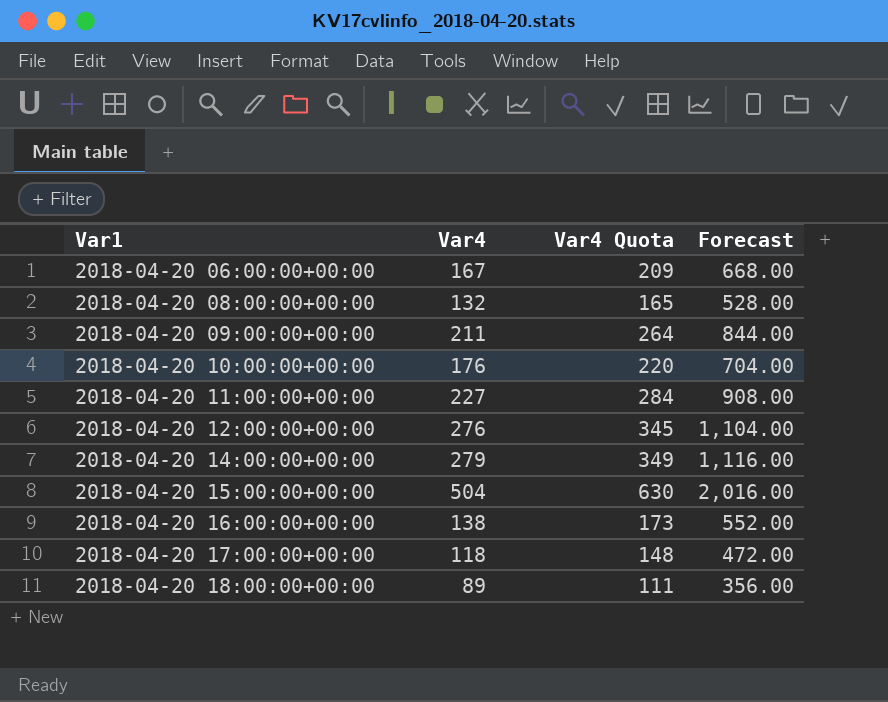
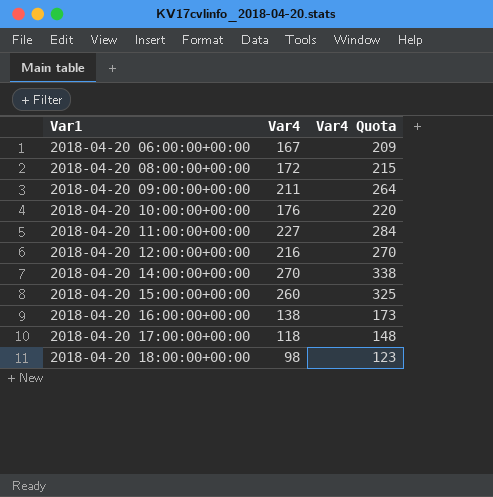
column Forecast | formula: [Var4] * 4 -> none
2018-04-20 08:00:00+00:00 | Var4: 132 -> 172
2018-04-20 08:00:00+00:00 | Var4 Quota: 165 -> 215
2018-04-20 12:00:00+00:00 | Var4: 276 -> 216
2018-04-20 12:00:00+00:00 | Var4 Quota: 345 -> 270
2018-04-20 14:00:00+00:00 | Var4: 279 -> 270
2018-04-20 14:00:00+00:00 | Var4 Quota: 349 -> 338
2018-04-20 15:00:00+00:00 | Var4: 504 -> 260
2018-04-20 15:00:00+00:00 | Var4 Quota: 630 -> 325
2018-04-20 18:00:00+00:00 | Var4: 89 -> 98
2018-04-20 18:00:00+00:00 | Var4 Quota: 111 -> 123

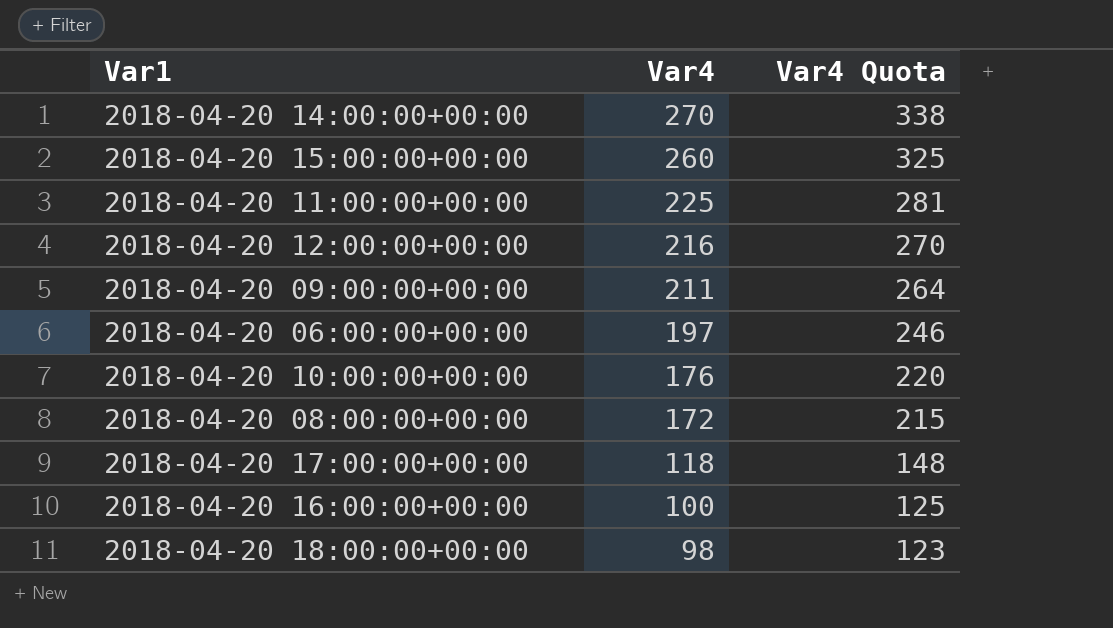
row order: Var1 ascending -> Var4 descending
2018-04-20 11:00:00+00:00 | Var4: 227 -> 225
2018-04-20 11:00:00+00:00 | Var4 Quota: 284 -> 281
2018-04-20 06:00:00+00:00 | Var4: 167 -> 197
2018-04-20 06:00:00+00:00 | Var4 Quota: 209 -> 246
2018-04-20 16:00:00+00:00 | Var4: 138 -> 100
2018-04-20 16:00:00+00:00 | Var4 Quota: 173 -> 125

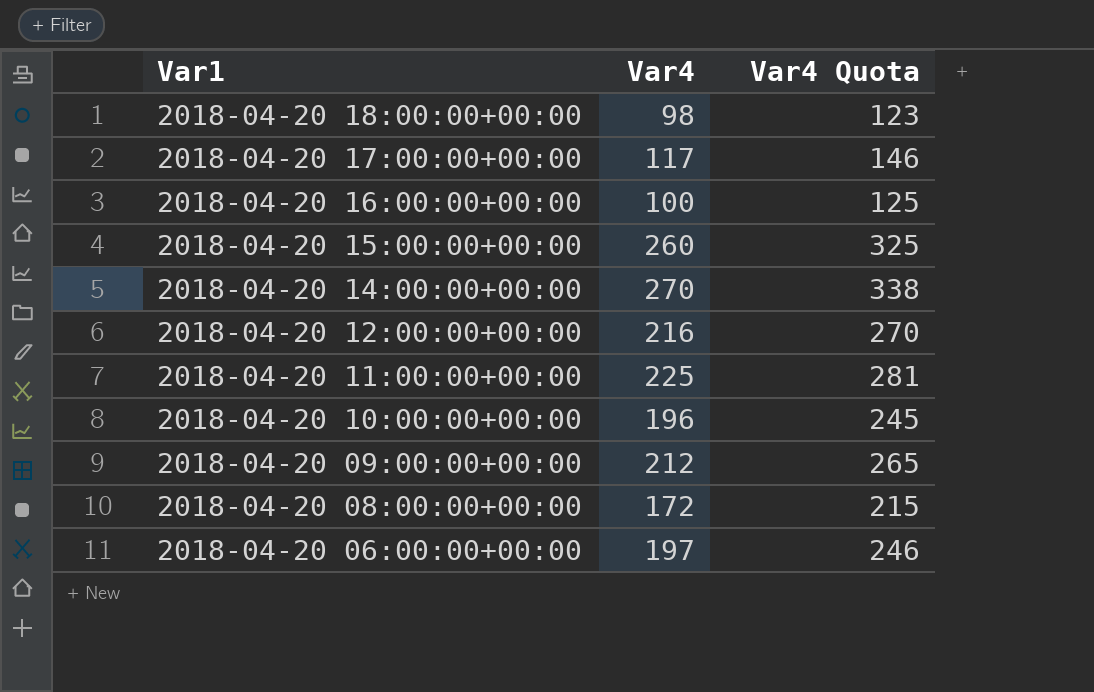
row order: Var4 descending -> Var1 descending
2018-04-20 17:00:00+00:00 | Var4: 118 -> 117
2018-04-20 17:00:00+00:00 | Var4 Quota: 148 -> 146
2018-04-20 10:00:00+00:00 | Var4: 176 -> 196
2018-04-20 10:00:00+00:00 | Var4 Quota: 220 -> 245
2018-04-20 09:00:00+00:00 | Var4: 211 -> 212
2018-04-20 09:00:00+00:00 | Var4 Quota: 264 -> 265

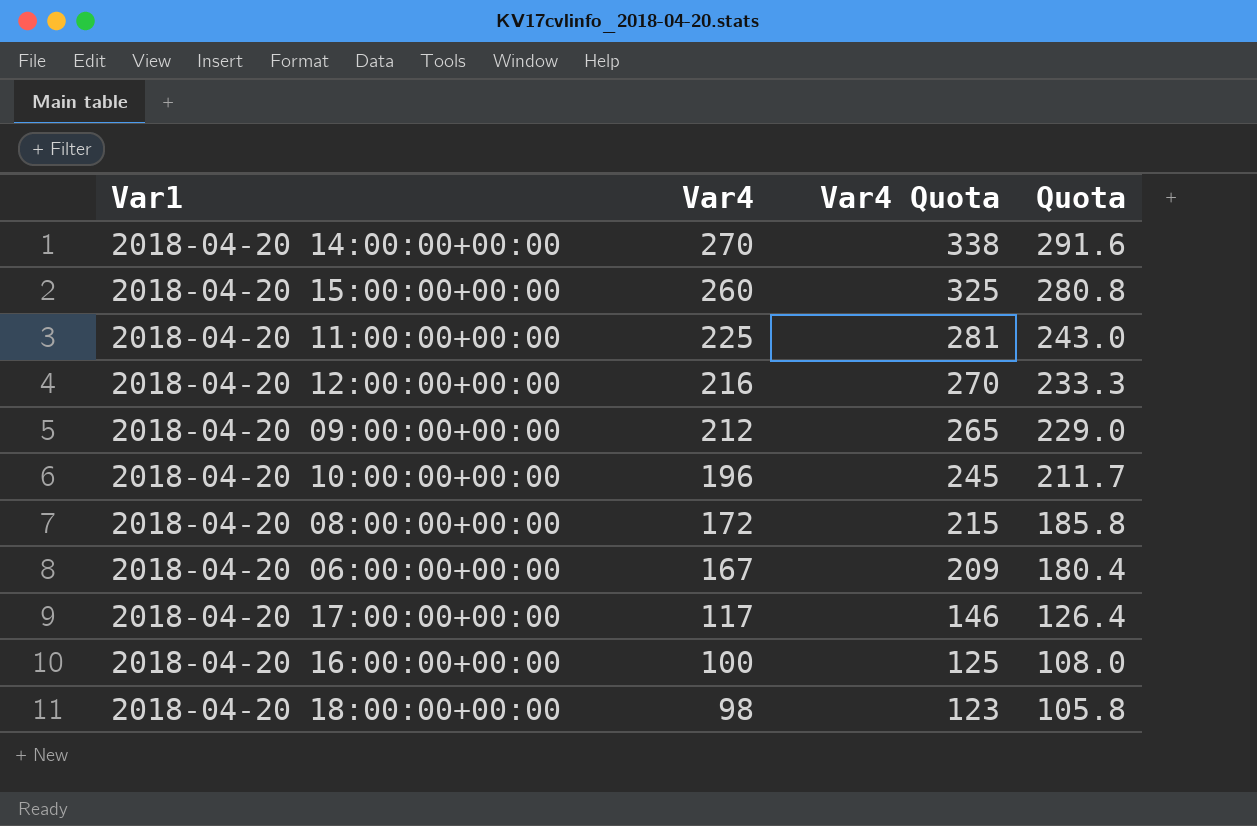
row order: Var1 descending -> Var4 descending
column Quota | formula: none -> [Var4] * 1.08
2018-04-20 06:00:00+00:00 | Var4: 197 -> 167
2018-04-20 06:00:00+00:00 | Var4 Quota: 246 -> 209

